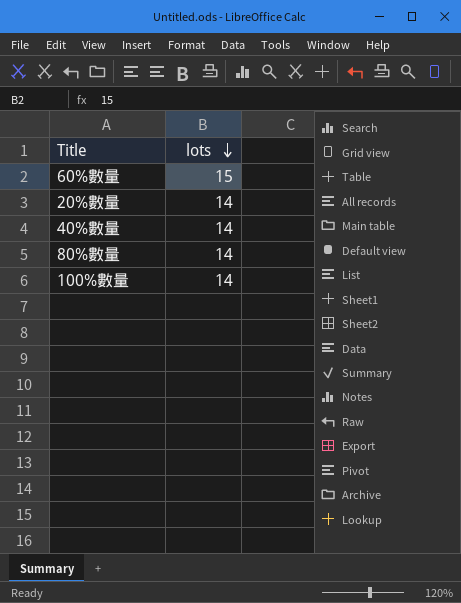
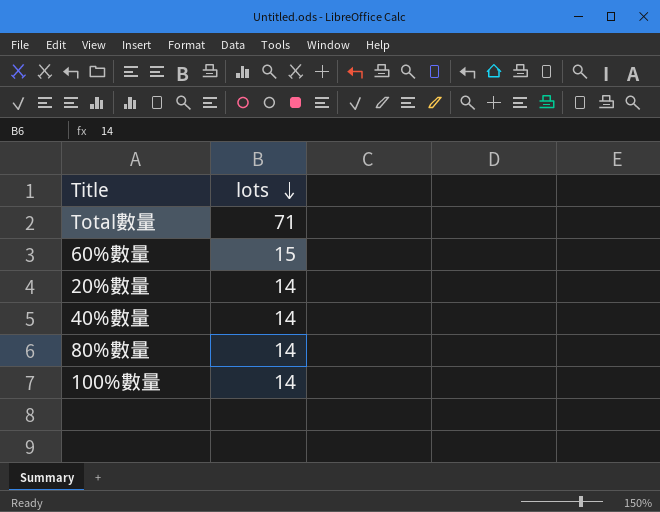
row Total數量: none -> 71

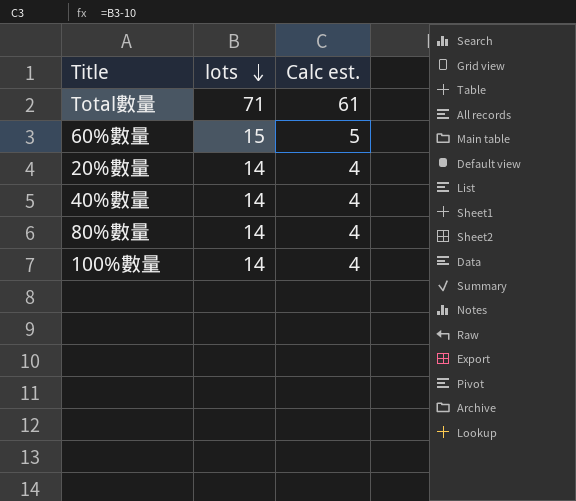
column Calc est. | formula: none -> [lots] - 10

